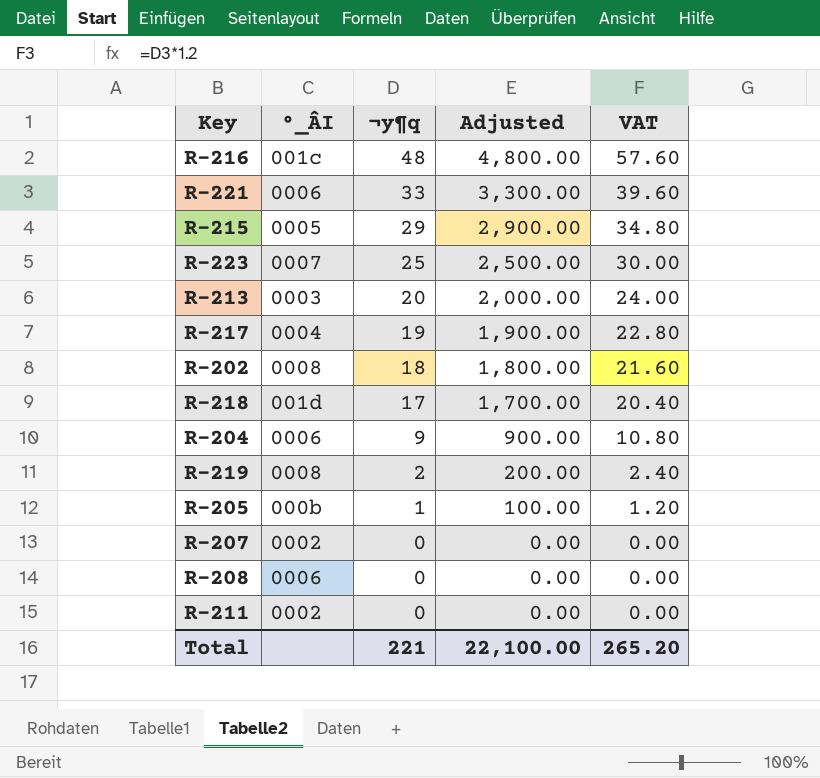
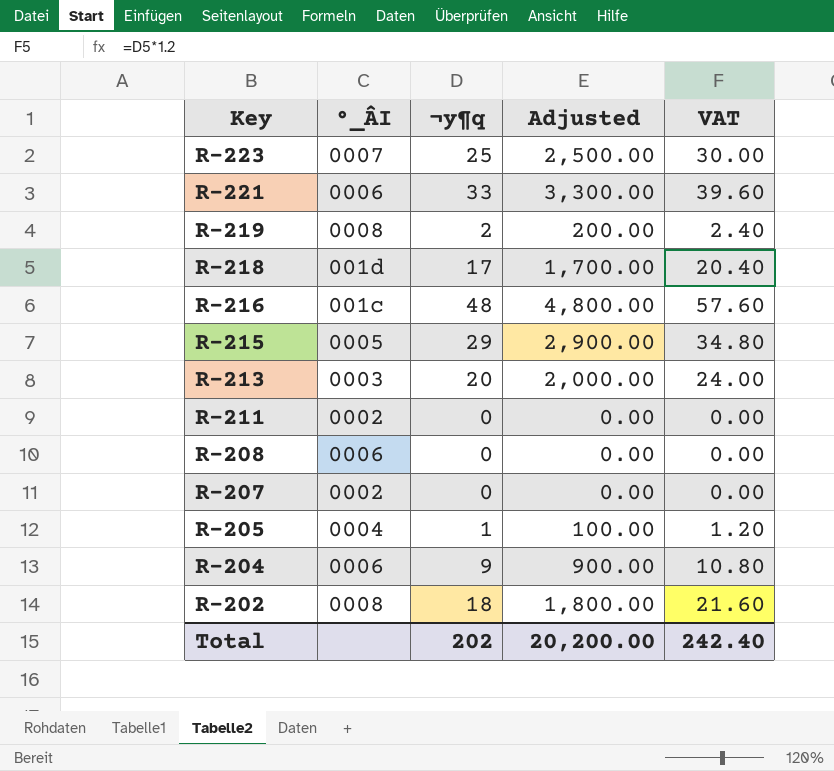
row order: ¬y¶q descending -> Key descending
row R-217: 0004 | 19 | 1,900.00 | 22.80 -> none
R-205 | °_ÂI: 000b -> 0004
Total | ¬y¶q: 221 -> 202
Total | Adjusted: 22,100.00 -> 20,200.00
Total | VAT: 265.20 -> 242.40

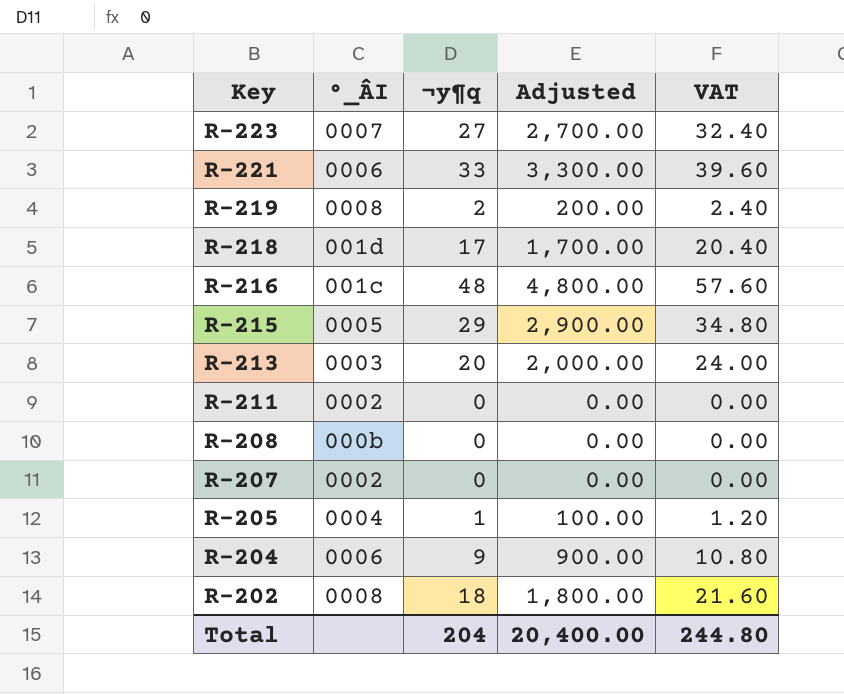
R-223 | ¬y¶q: 25 -> 27
R-223 | Adjusted: 2,500.00 -> 2,700.00
R-223 | VAT: 30.00 -> 32.40
R-208 | °_ÂI: 0006 -> 000b
Total | ¬y¶q: 202 -> 204
Total | Adjusted: 20,200.00 -> 20,400.00
Total | VAT: 242.40 -> 244.80

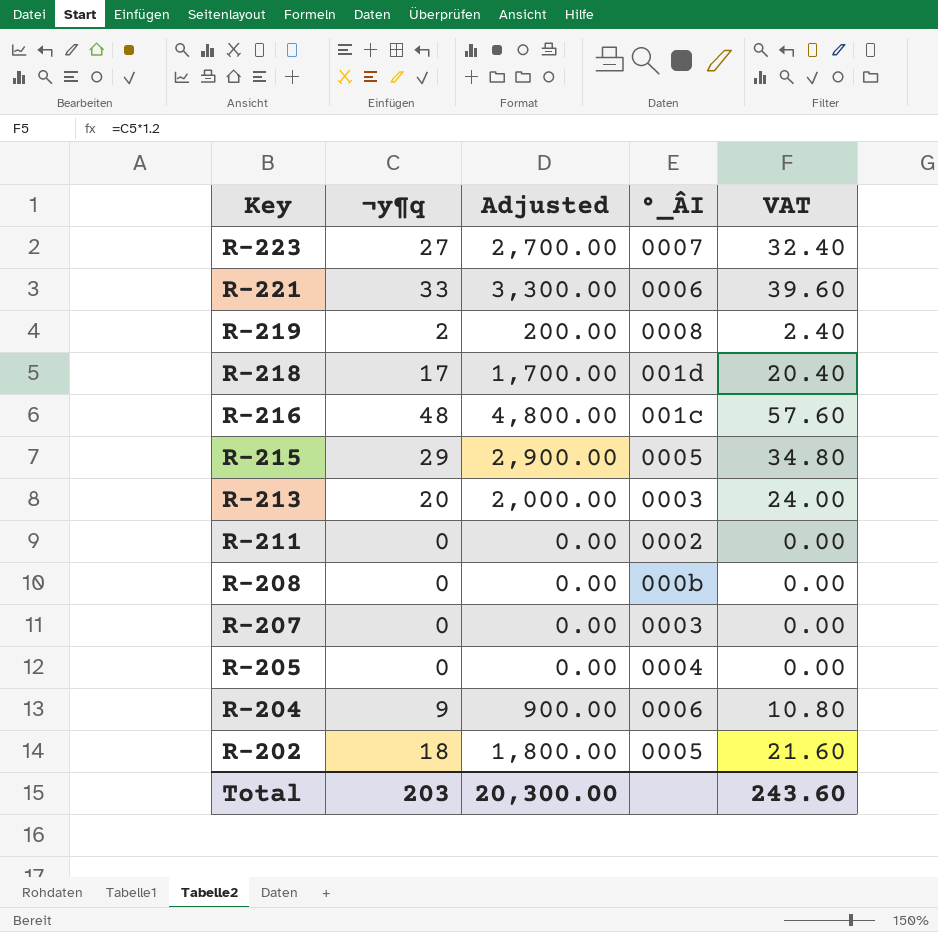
column °_ÂI | position: 2 -> 4
R-207 | °_ÂI: 0002 -> 0003
R-205 | ¬y¶q: 1 -> 0
R-205 | Adjusted: 100.00 -> 0.00
R-205 | VAT: 1.20 -> 0.00
R-202 | °_ÂI: 0008 -> 0005
Total | ¬y¶q: 204 -> 203
Total | Adjusted: 20,400.00 -> 20,300.00
Total | VAT: 244.80 -> 243.60

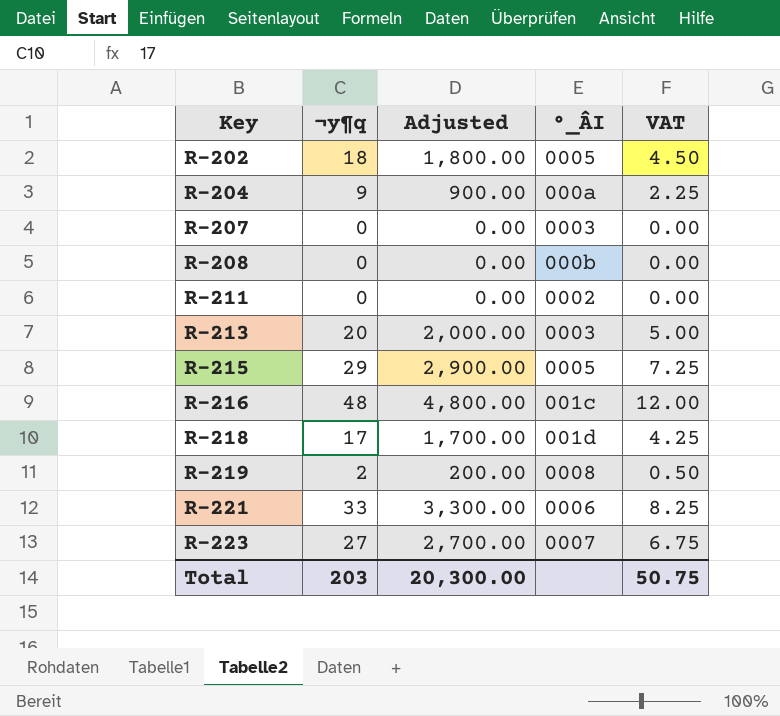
row order: Key descending -> Key ascending
column VAT | formula: [¬y¶q] * 1.2 -> [¬y¶q] * 0.25
row R-205: 0 | 0.00 | 0004 | 0.00 -> none
R-204 | °_ÂI: 0006 -> 000a
Total | VAT: 243.60 -> 50.75

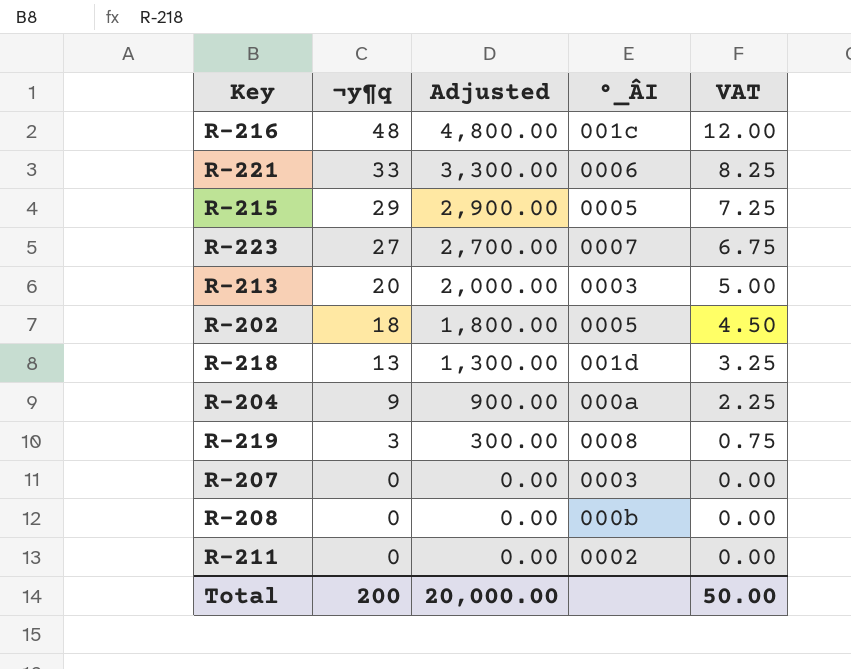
row order: Key ascending -> ¬y¶q descending
R-218 | ¬y¶q: 17 -> 13
R-218 | Adjusted: 1,700.00 -> 1,300.00
R-218 | VAT: 4.25 -> 3.25
R-219 | ¬y¶q: 2 -> 3
R-219 | Adjusted: 200.00 -> 300.00
R-219 | VAT: 0.50 -> 0.75
Total | ¬y¶q: 203 -> 200
Total | Adjusted: 20,300.00 -> 20,000.00
Total | VAT: 50.75 -> 50.00

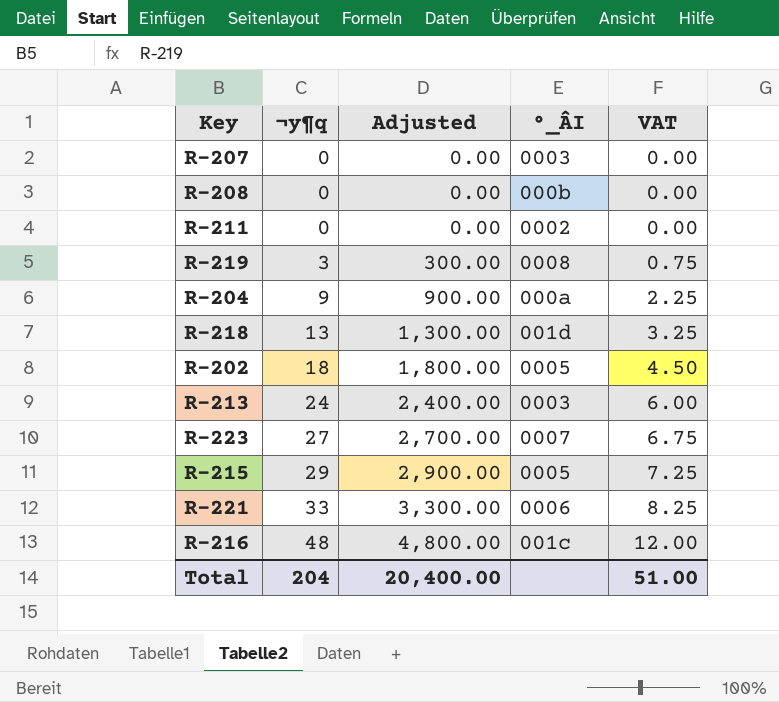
row order: ¬y¶q descending -> ¬y¶q ascending
R-213 | ¬y¶q: 20 -> 24
R-213 | Adjusted: 2,000.00 -> 2,400.00
R-213 | VAT: 5.00 -> 6.00
Total | ¬y¶q: 200 -> 204
Total | Adjusted: 20,000.00 -> 20,400.00
Total | VAT: 50.00 -> 51.00

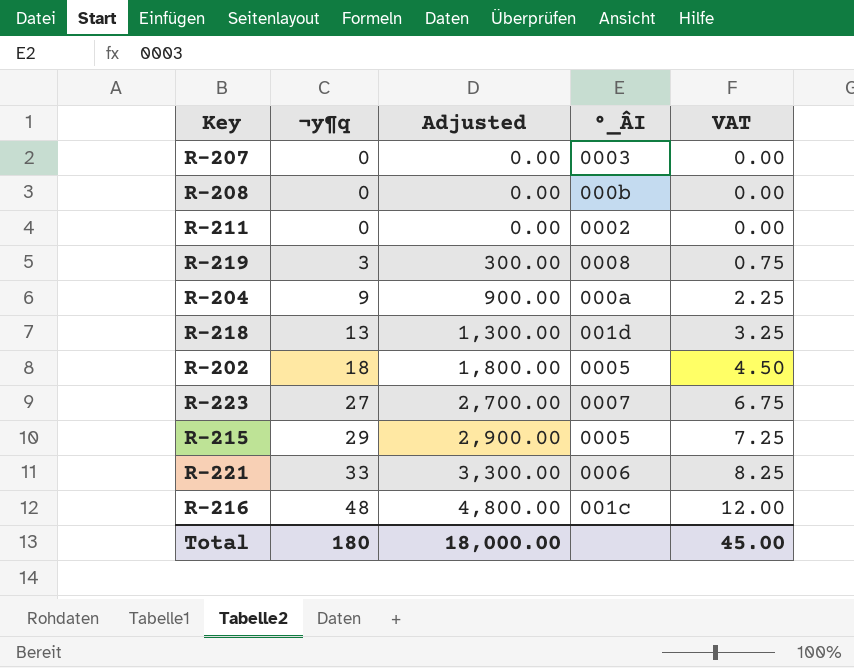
row R-213: 24 | 2,400.00 | 0003 | 6.00 -> none
Total | ¬y¶q: 204 -> 180
Total | Adjusted: 20,400.00 -> 18,000.00
Total | VAT: 51.00 -> 45.00

